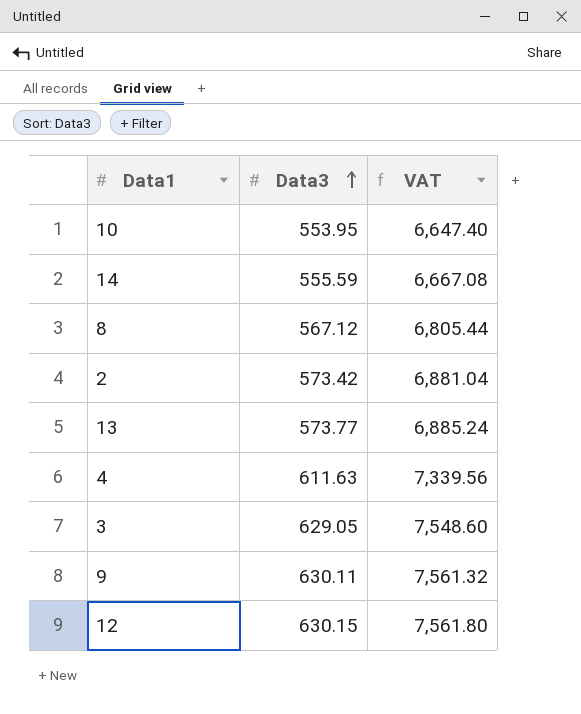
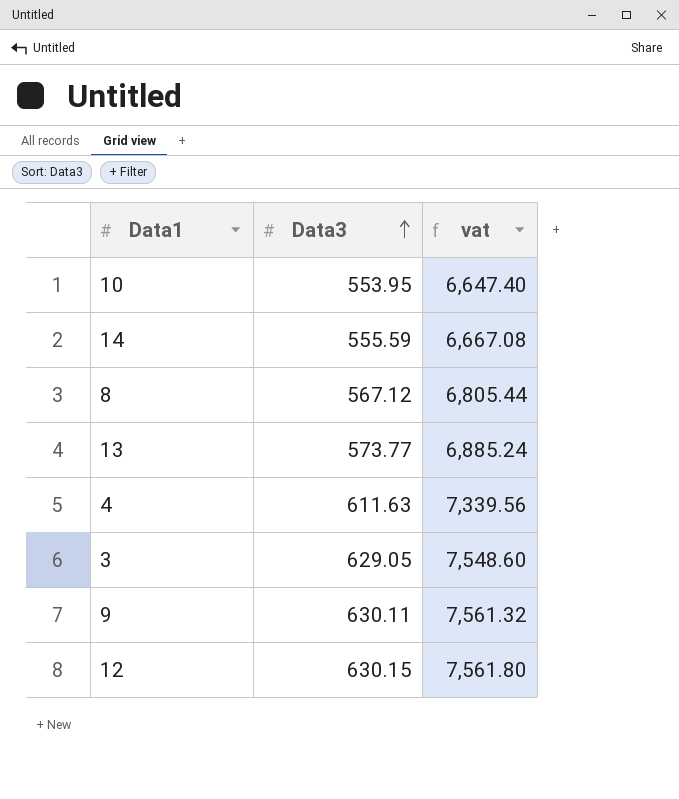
column name: VAT -> vat
row 2: 573.42 | 6,881.04 -> none

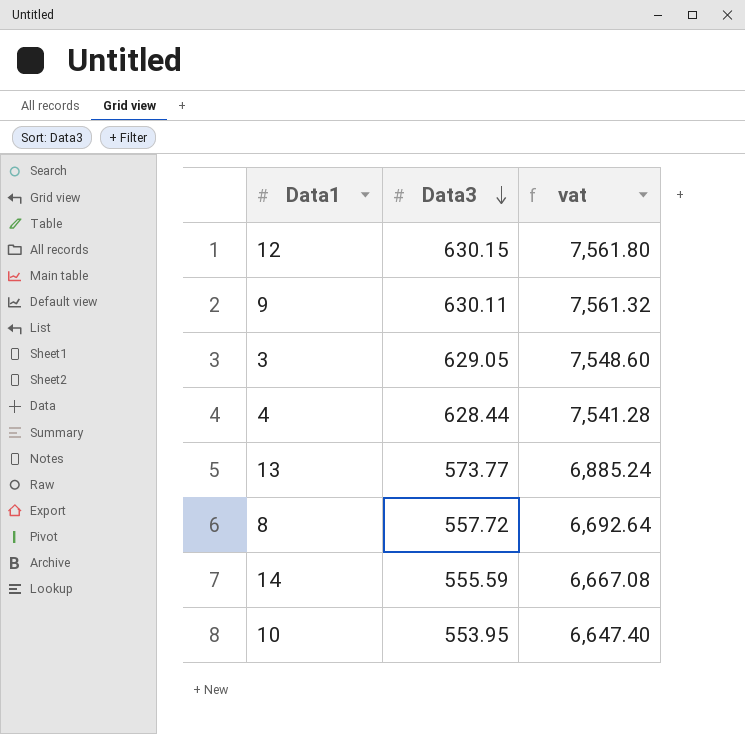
row order: Data3 ascending -> Data3 descending
4 | Data3: 611.63 -> 628.44
4 | vat: 7,339.56 -> 7,541.28
8 | Data3: 567.12 -> 557.72
8 | vat: 6,805.44 -> 6,692.64

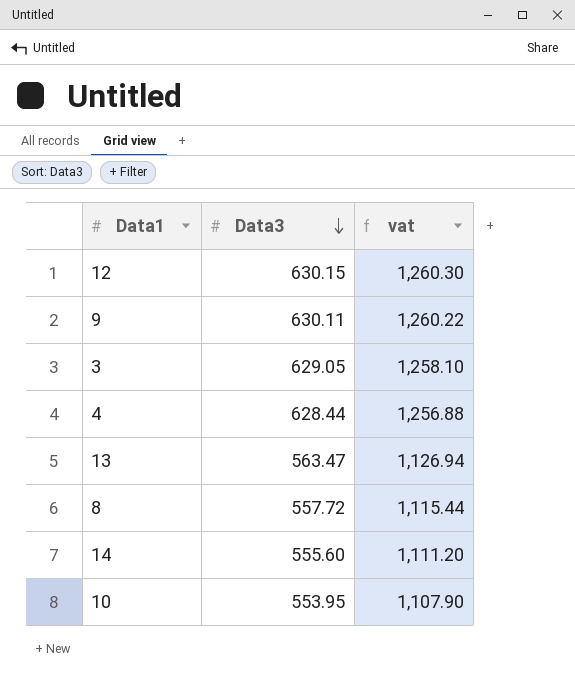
column vat | formula: [Data3] * 12 -> [Data3] * 2
13 | Data3: 573.77 -> 563.47
14 | Data3: 555.59 -> 555.60

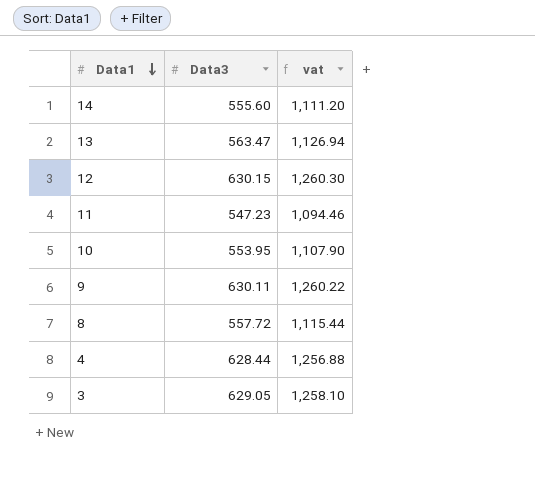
row order: Data3 descending -> Data1 descending
row 11: none -> 547.23 | 1,094.46

